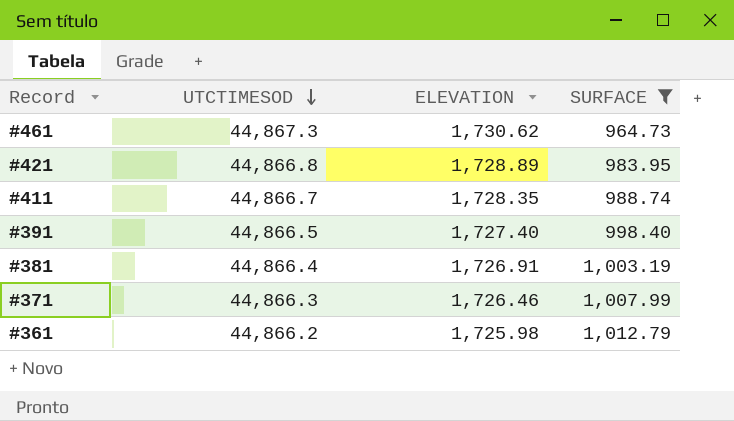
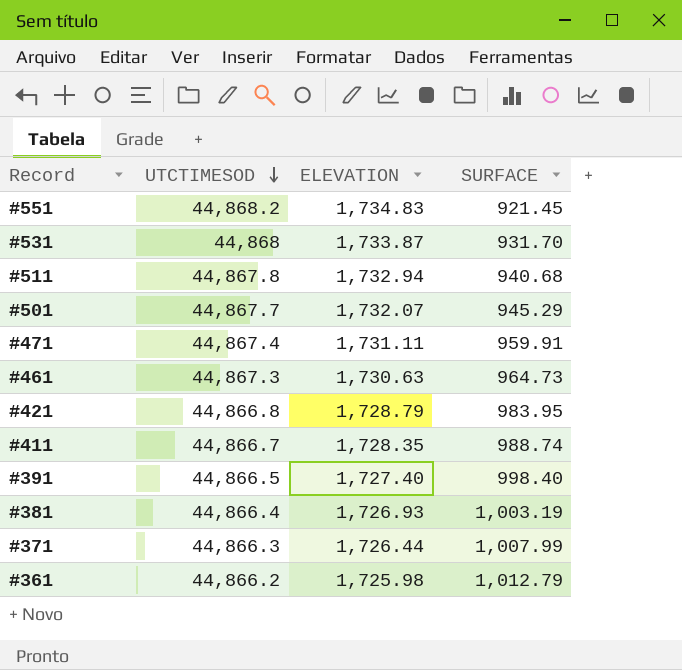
filter: SURFACE >= 964.73 -> none
#461 | ELEVATION: 1,730.62 -> 1,730.63
#421 | ELEVATION: 1,728.89 -> 1,728.79
#381 | ELEVATION: 1,726.91 -> 1,726.93
#371 | ELEVATION: 1,726.46 -> 1,726.44

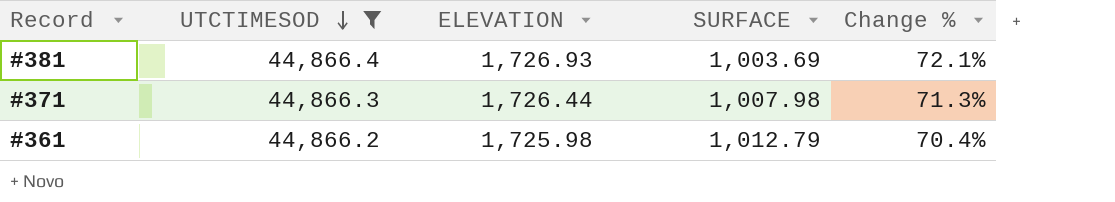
filter: none -> UTCTIMESOD <= 44,866.4
column Change % | formula: none -> ([ELEVATION] - [SURFACE]) / [SURFACE]
#381 | SURFACE: 1,003.19 -> 1,003.69
#371 | SURFACE: 1,007.99 -> 1,007.98

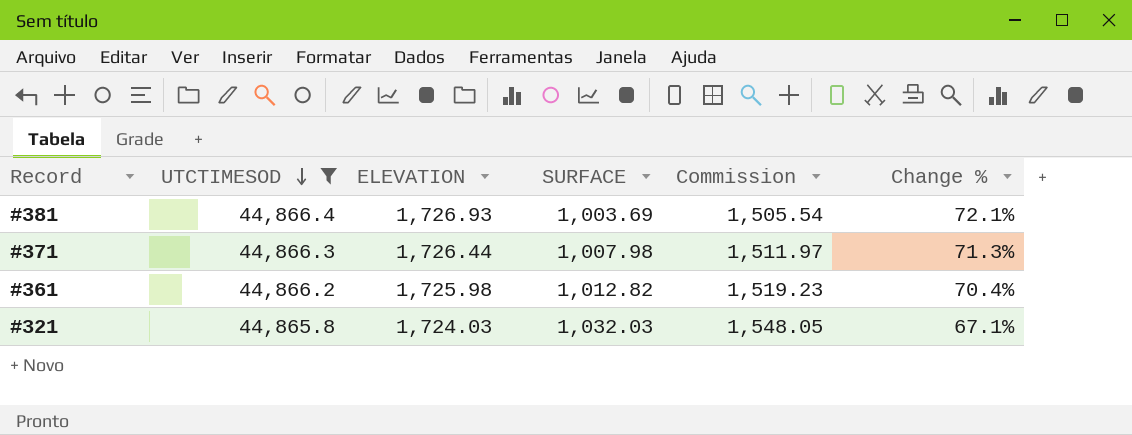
column Commission | formula: none -> [SURFACE] * 1.5
#361 | SURFACE: 1,012.79 -> 1,012.82
row #321: none -> 44,865.8 | 1,724.03 | 1,032.03 | 1,548.05 | 67.1%

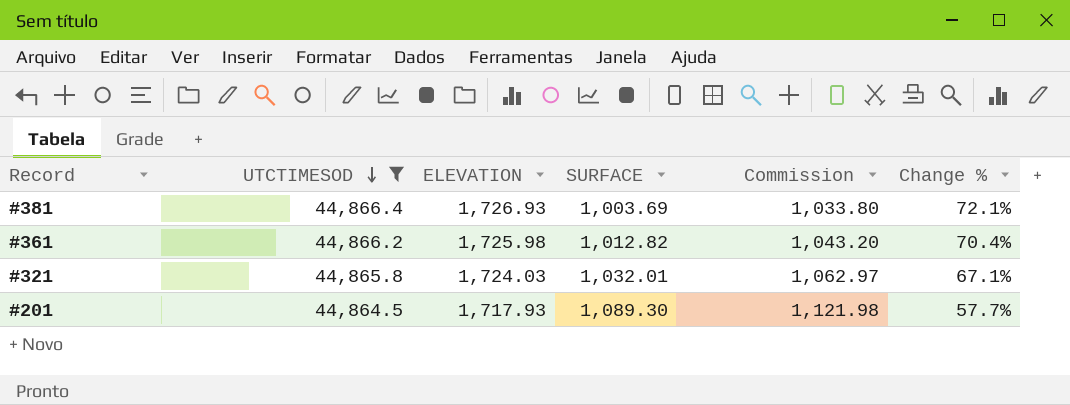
column Commission | formula: [SURFACE] * 1.5 -> [SURFACE] * 1.03
row #371: 44,866.3 | 1,726.44 | 1,007.98 | 1,511.97 | 71.3% -> none
#321 | SURFACE: 1,032.03 -> 1,032.01
row #201: none -> 44,864.5 | 1,717.93 | 1,089.30 | 1,121.98 | 57.7%

